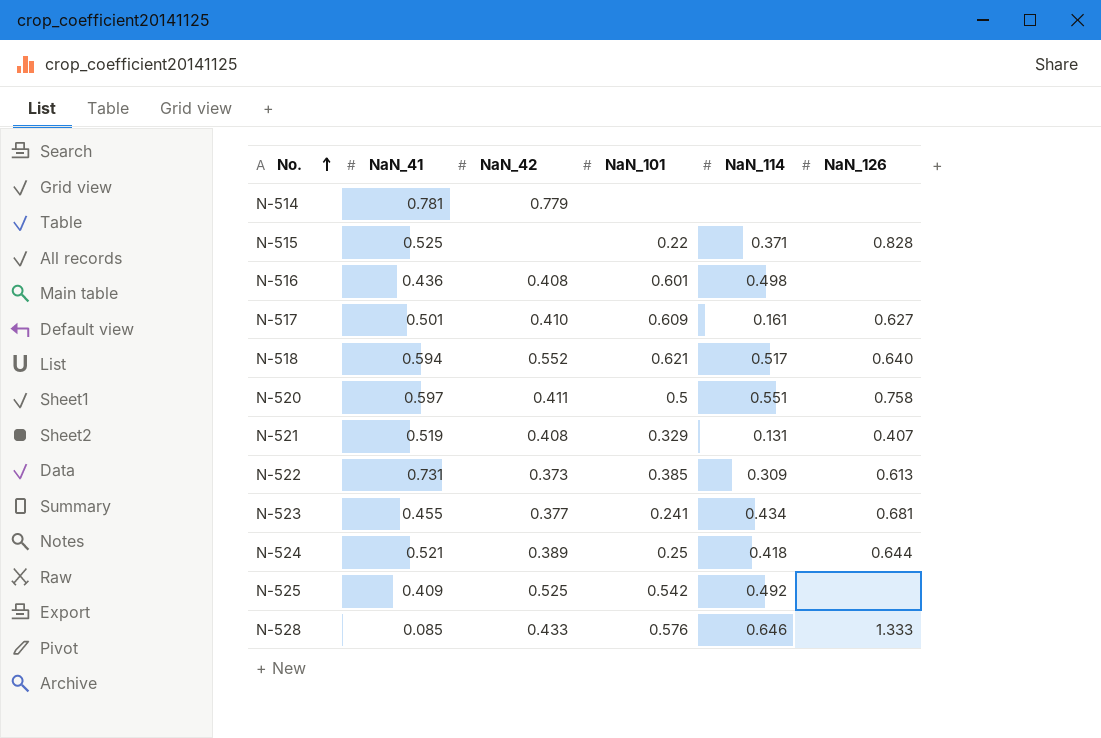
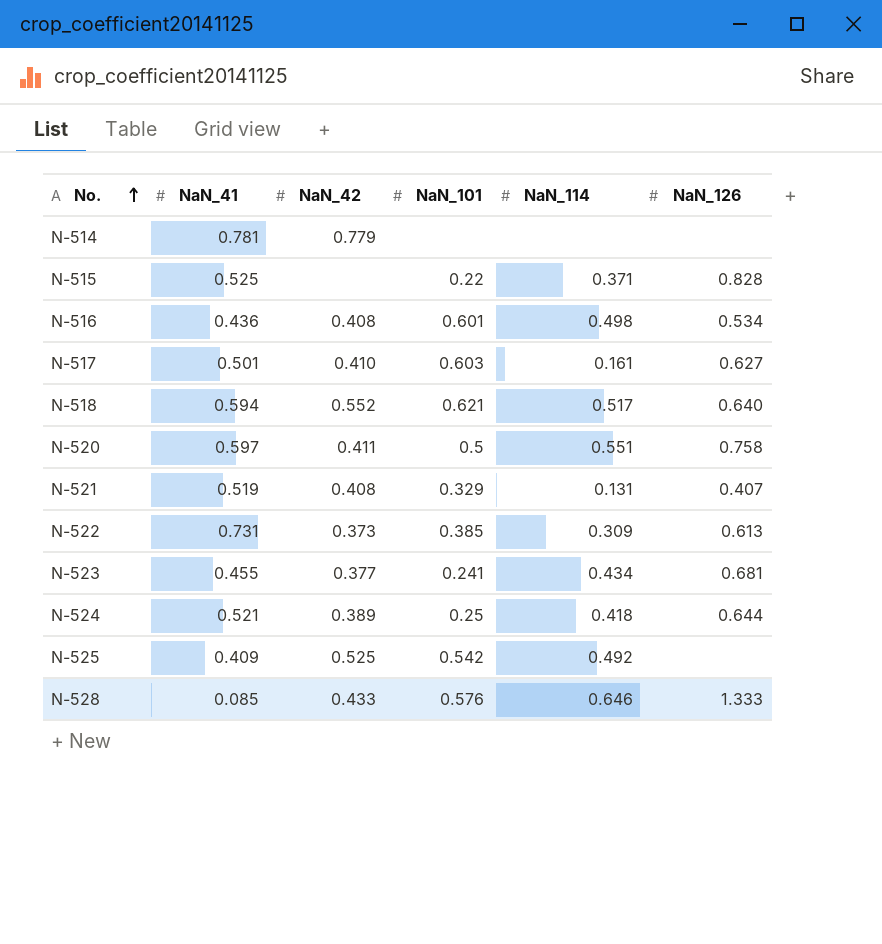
N-516 | NaN_126: none -> 0.534
N-517 | NaN_101: 0.609 -> 0.603

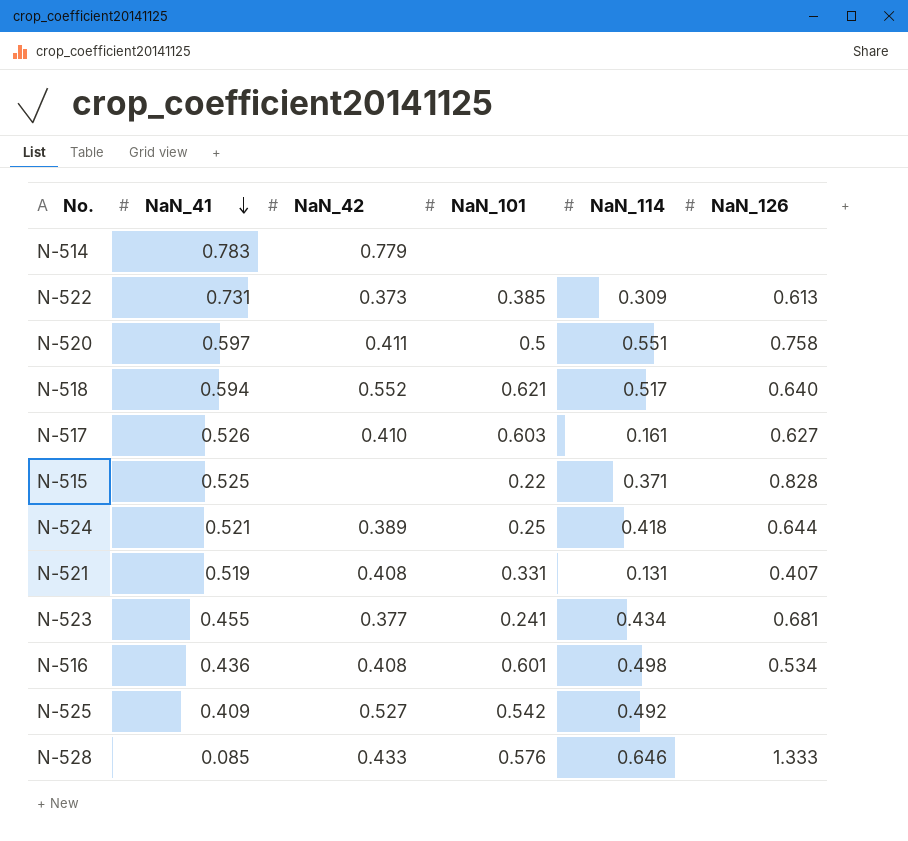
row order: No. ascending -> NaN_41 descending
N-514 | NaN_41: 0.781 -> 0.783
N-517 | NaN_41: 0.501 -> 0.526
N-521 | NaN_101: 0.329 -> 0.331
N-525 | NaN_42: 0.525 -> 0.527

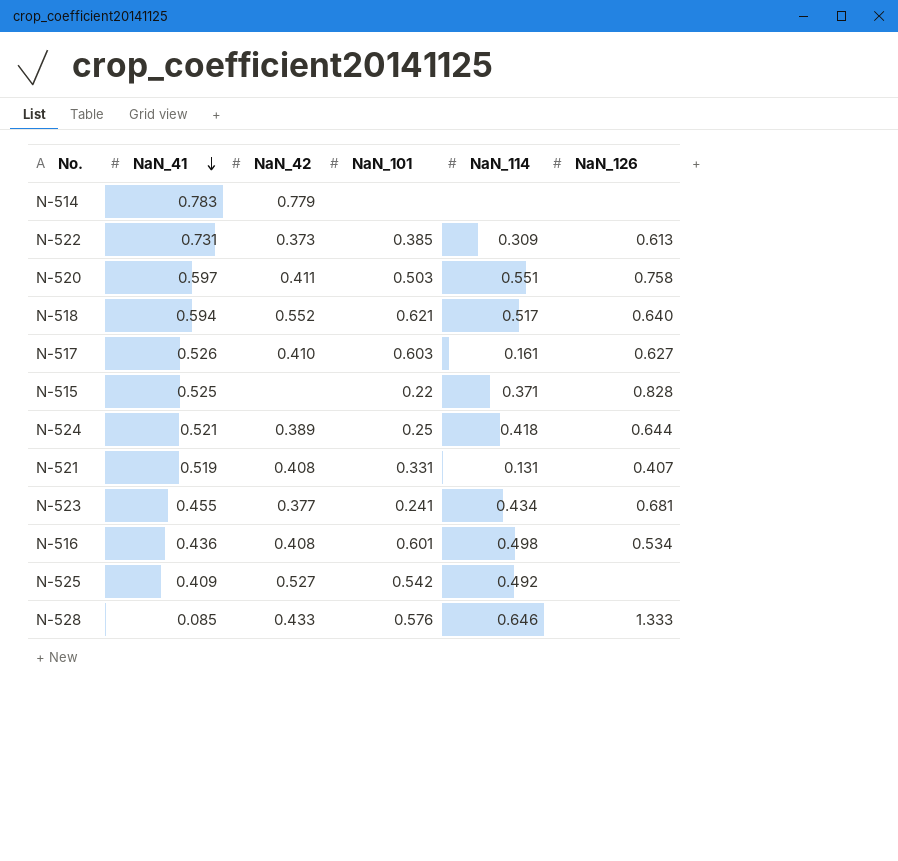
N-520 | NaN_101: 0.5 -> 0.503

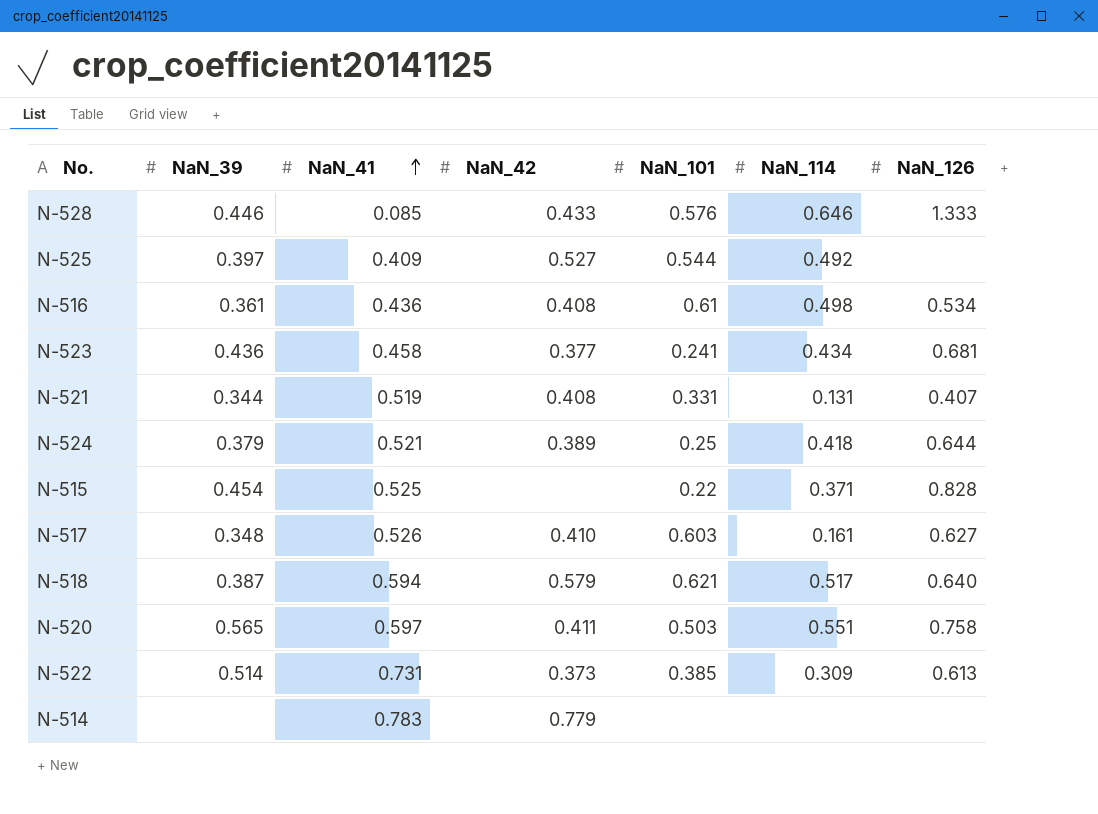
row order: NaN_41 descending -> NaN_41 ascending
column NaN_39 | position: none -> 2
N-525 | NaN_101: 0.542 -> 0.544
N-516 | NaN_101: 0.601 -> 0.61
N-523 | NaN_41: 0.455 -> 0.458
N-518 | NaN_42: 0.552 -> 0.579

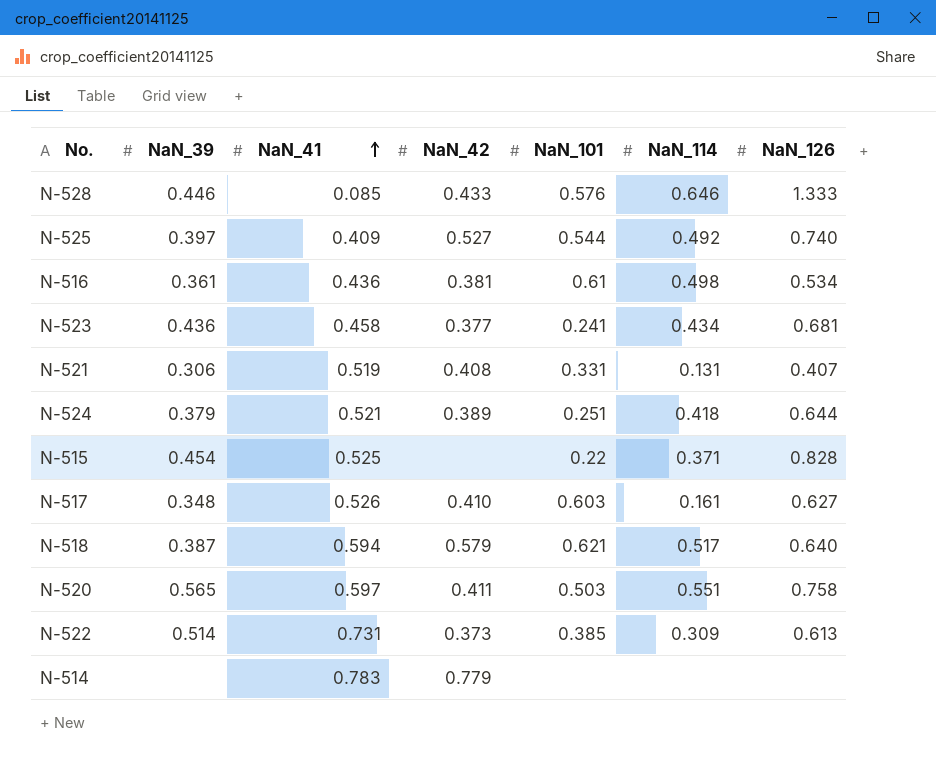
N-525 | NaN_126: none -> 0.740
N-516 | NaN_42: 0.408 -> 0.381
N-521 | NaN_39: 0.344 -> 0.306
N-524 | NaN_101: 0.25 -> 0.251

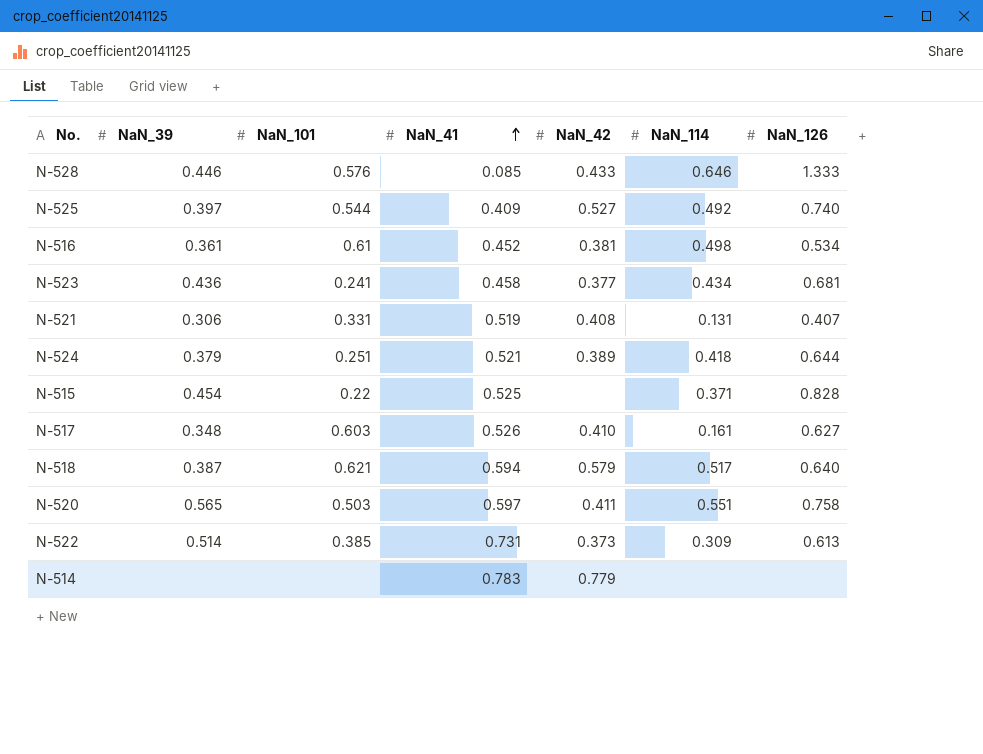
column NaN_101 | position: 5 -> 3
N-516 | NaN_41: 0.436 -> 0.452

